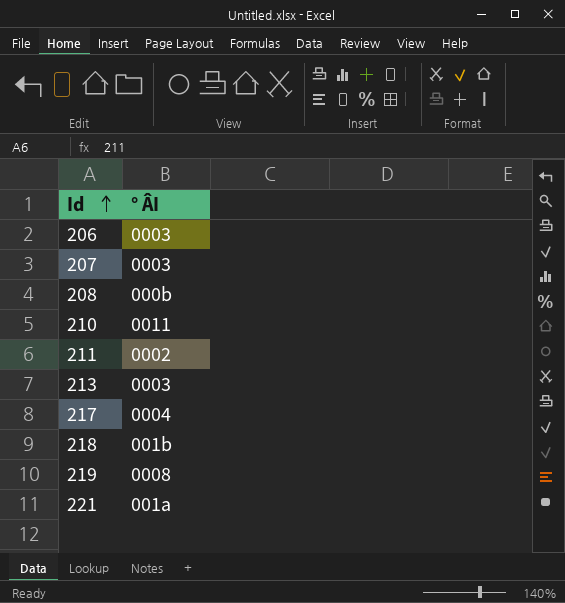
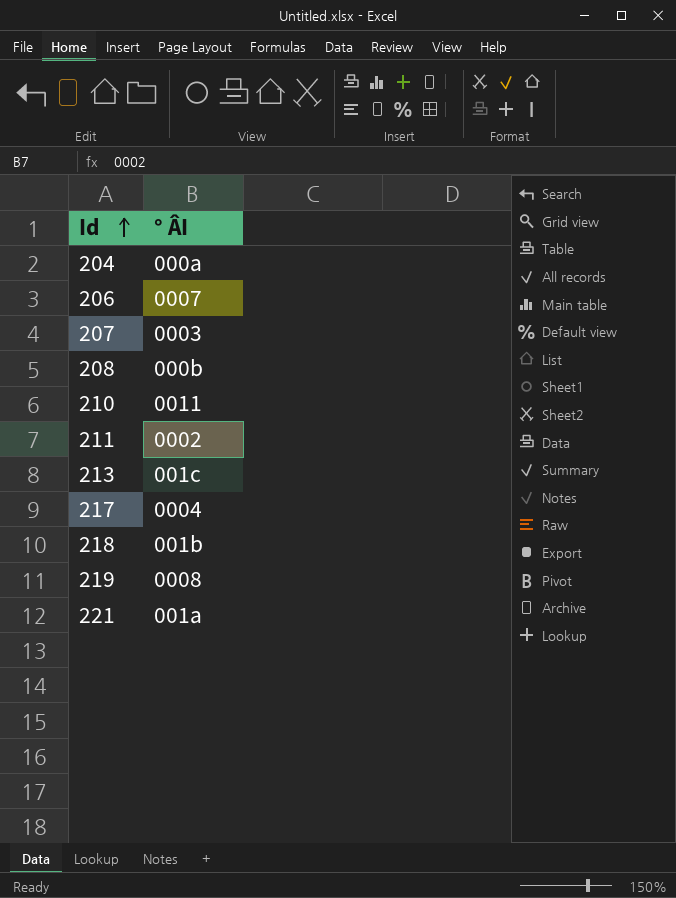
row 204: none -> 000a
206 | ° ÂI: 0003 -> 0007
213 | ° ÂI: 0003 -> 001c

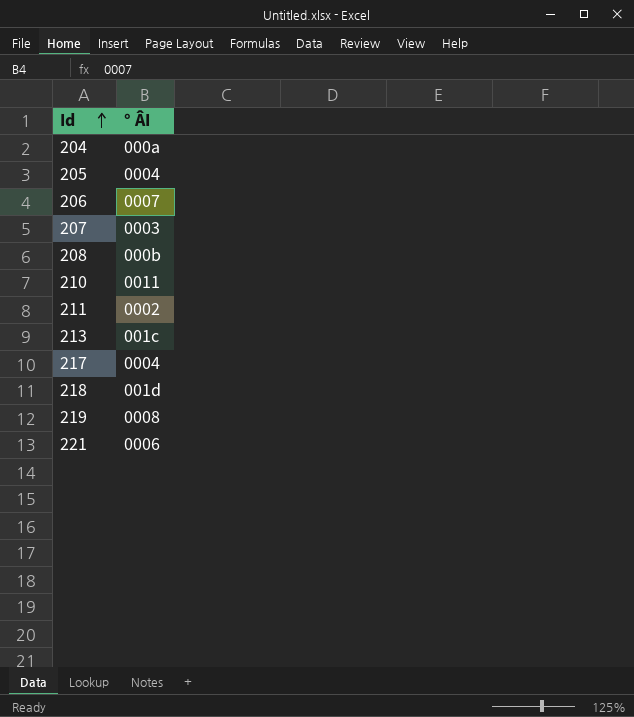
row 205: none -> 0004
218 | ° ÂI: 001b -> 001d
221 | ° ÂI: 001a -> 0006

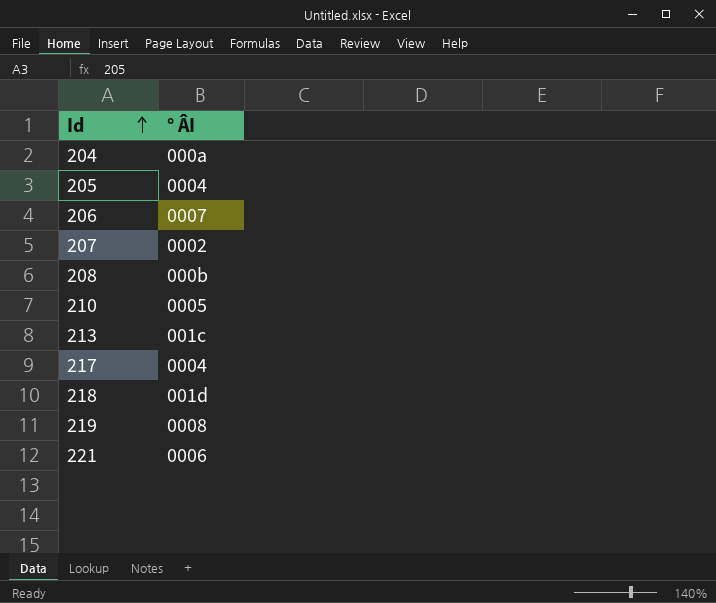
row 211: 0002 -> none
207 | ° ÂI: 0003 -> 0002
210 | ° ÂI: 0011 -> 0005

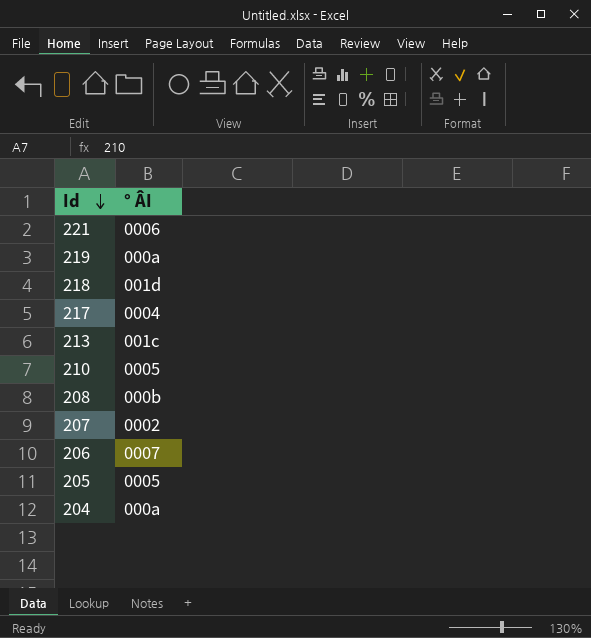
row order: Id ascending -> Id descending
219 | ° ÂI: 0008 -> 000a
205 | ° ÂI: 0004 -> 0005

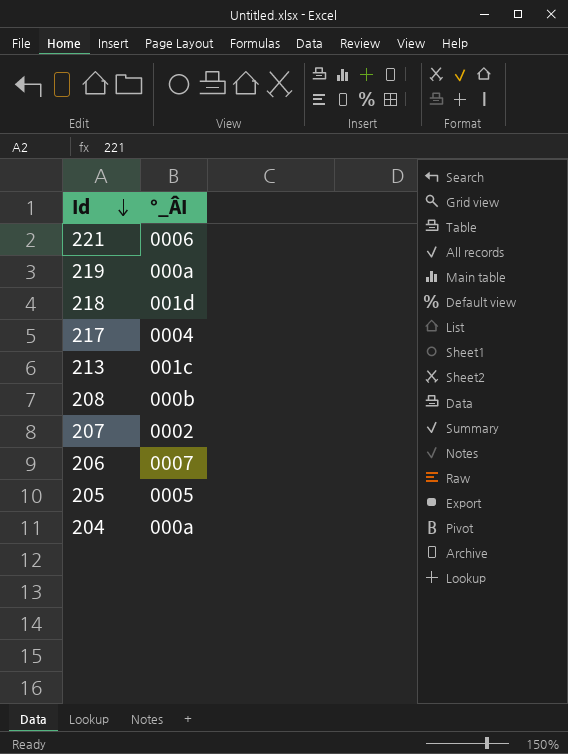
column name: ° ÂI -> °_ÂI
row 210: 0005 -> none

